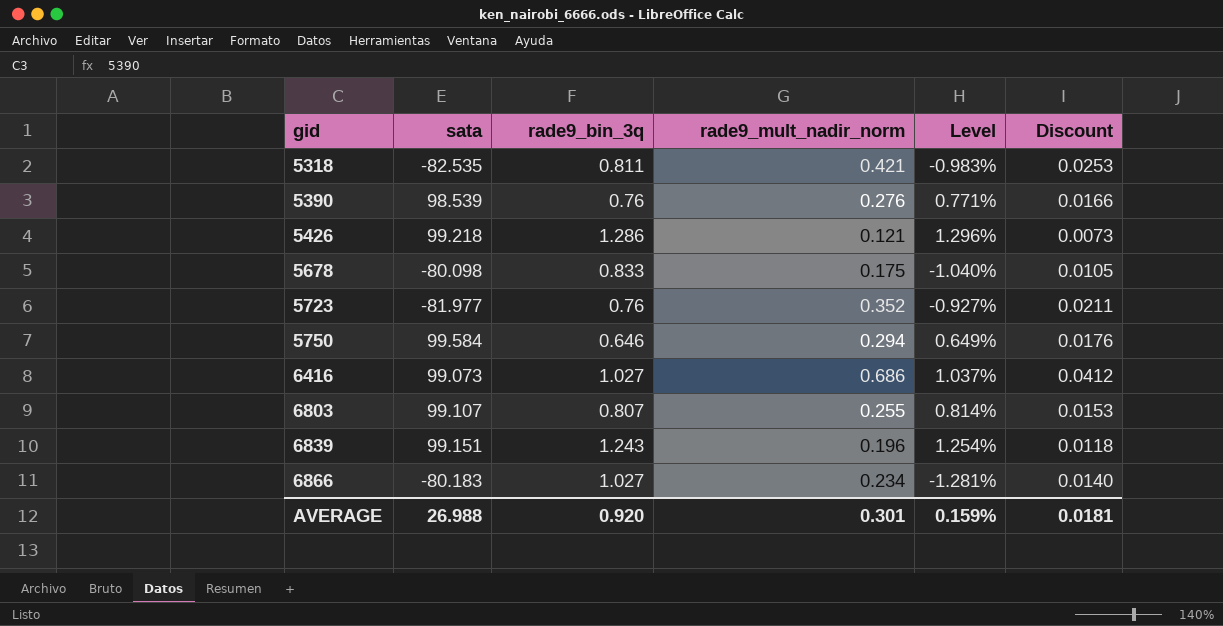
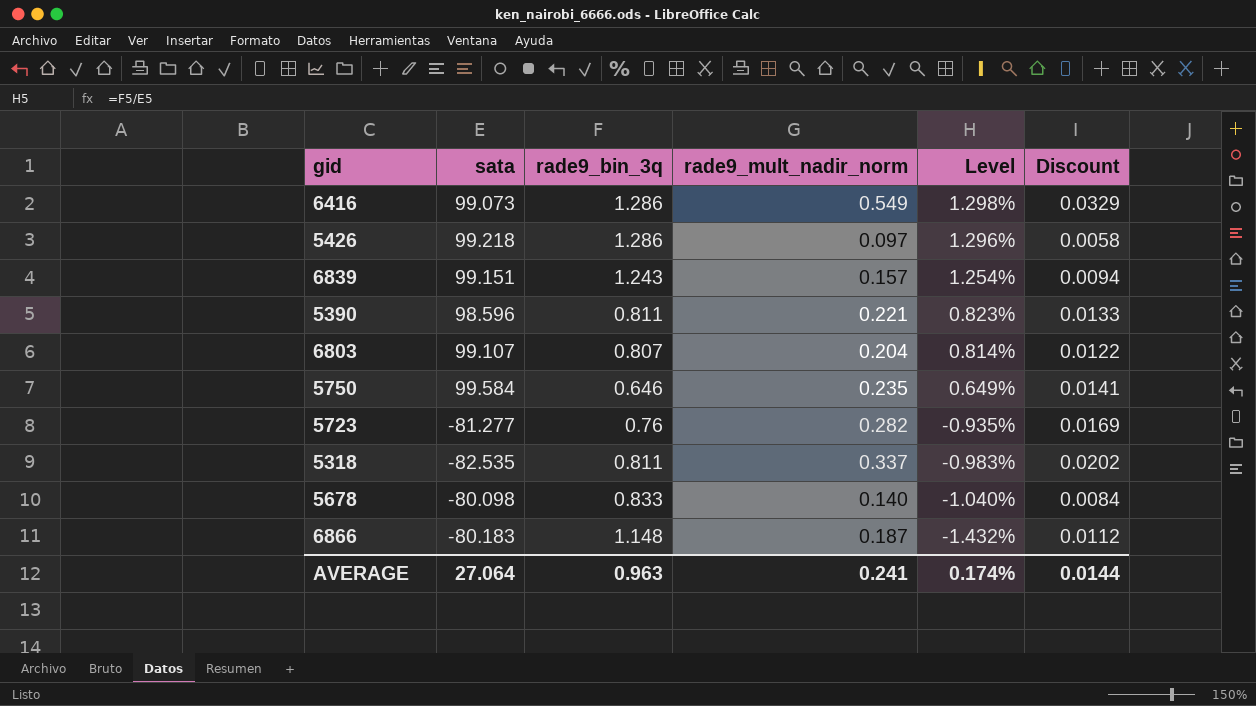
row order: gid ascending -> Level descending
6416 | rade9_bin_3q: 1.027 -> 1.286
6416 | rade9_mult_nadir_norm: 0.686 -> 0.549
6416 | Level: 1.037% -> 1.298%
6416 | Discount: 0.0412 -> 0.0329
5426 | rade9_mult_nadir_norm: 0.121 -> 0.097
5426 | Discount: 0.0073 -> 0.0058
6839 | rade9_mult_nadir_norm: 0.196 -> 0.157
6839 | Discount: 0.0118 -> 0.0094
5390 | sata: 98.539 -> 98.596
5390 | rade9_bin_3q: 0.76 -> 0.811
5390 | rade9_mult_nadir_norm: 0.276 -> 0.221
5390 | Level: 0.771% -> 0.823%
5390 | Discount: 0.0166 -> 0.0133
6803 | rade9_mult_nadir_norm: 0.255 -> 0.204
6803 | Discount: 0.0153 -> 0.0122
5750 | rade9_mult_nadir_norm: 0.294 -> 0.235
5750 | Discount: 0.0176 -> 0.0141
5723 | sata: -81.977 -> -81.277
5723 | rade9_mult_nadir_norm: 0.352 -> 0.282
5723 | Level: -0.927% -> -0.935%
5723 | Discount: 0.0211 -> 0.0169
5318 | rade9_mult_nadir_norm: 0.421 -> 0.337
5318 | Discount: 0.0253 -> 0.0202
5678 | rade9_mult_nadir_norm: 0.175 -> 0.140
5678 | Discount: 0.0105 -> 0.0084
6866 | rade9_bin_3q: 1.027 -> 1.148
6866 | rade9_mult_nadir_norm: 0.234 -> 0.187
6866 | Level: -1.281% -> -1.432%
6866 | Discount: 0.0140 -> 0.0112
AVERAGE | sata: 26.988 -> 27.064
AVERAGE | rade9_bin_3q: 0.920 -> 0.963
AVERAGE | rade9_mult_nadir_norm: 0.301 -> 0.241
AVERAGE | Level: 0.159% -> 0.174%
AVERAGE | Discount: 0.0181 -> 0.0144

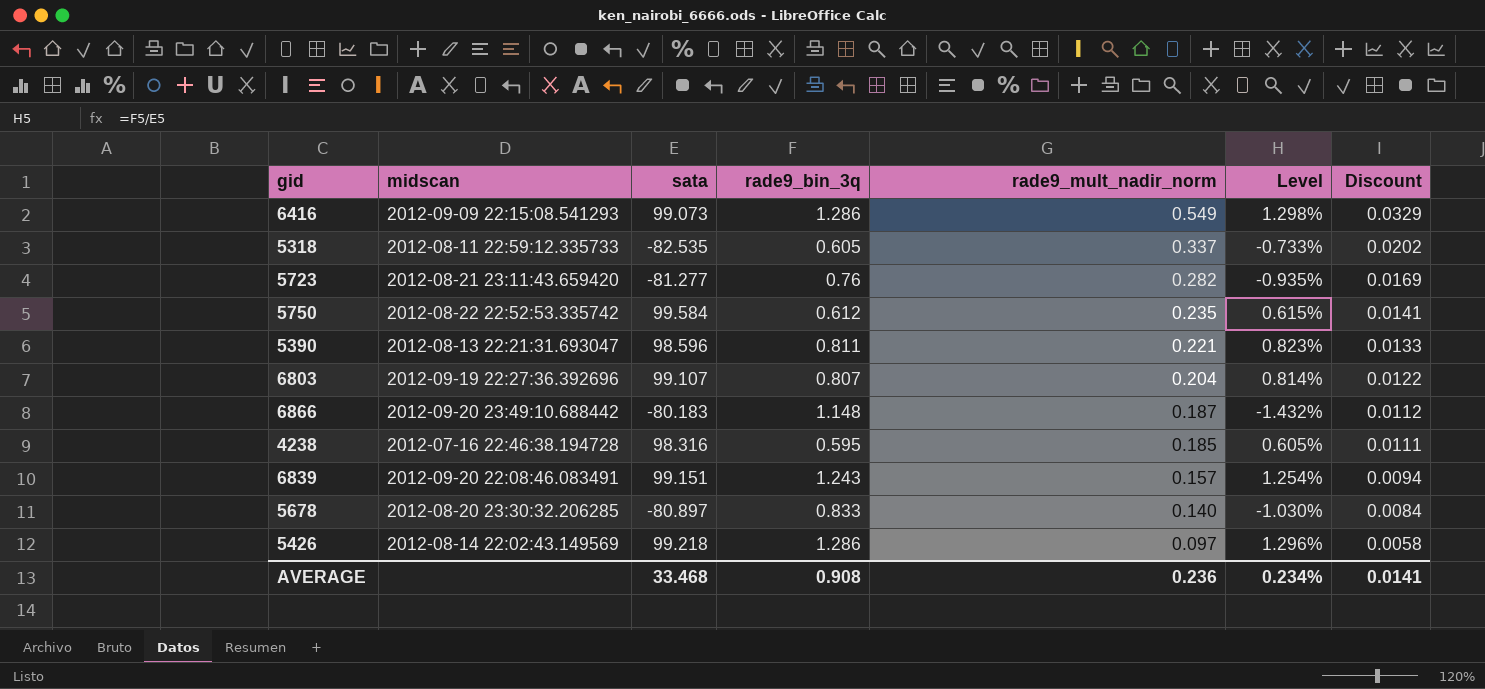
row order: Level descending -> rade9_mult_nadir_norm descending
column midscan | position: none -> 2
5318 | rade9_bin_3q: 0.811 -> 0.605
5318 | Level: -0.983% -> -0.733%
5750 | rade9_bin_3q: 0.646 -> 0.612
5750 | Level: 0.649% -> 0.615%
row 4238: none -> 2012-07-16 22:46:38.194728 | 98.316 | 0.595 | 0.185 | 0.605% | 0.0111
5678 | sata: -80.098 -> -80.897
5678 | Level: -1.040% -> -1.030%
AVERAGE | sata: 27.064 -> 33.468
AVERAGE | rade9_bin_3q: 0.963 -> 0.908
AVERAGE | rade9_mult_nadir_norm: 0.241 -> 0.236
AVERAGE | Level: 0.174% -> 0.234%
AVERAGE | Discount: 0.0144 -> 0.0141

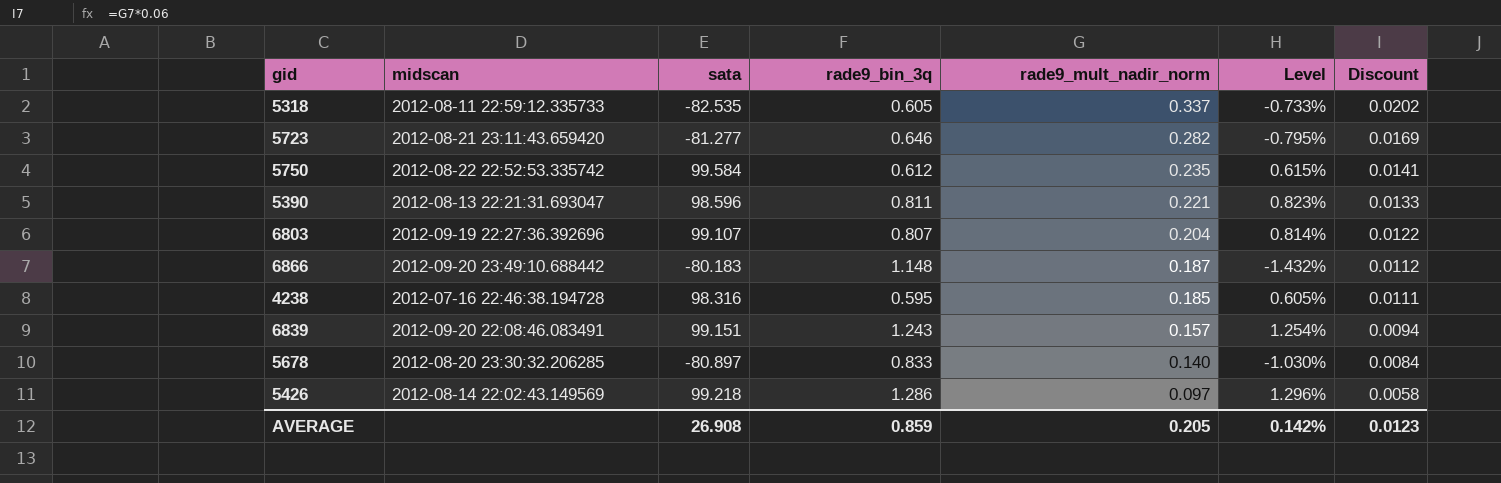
row 6416: 2012-09-09 22:15:08.541293 | 99.073 | 1.286 | 0.549 | 1.298% | 0.0329 -> none
5723 | rade9_bin_3q: 0.76 -> 0.646
5723 | Level: -0.935% -> -0.795%
AVERAGE | sata: 33.468 -> 26.908
AVERAGE | rade9_bin_3q: 0.908 -> 0.859
AVERAGE | rade9_mult_nadir_norm: 0.236 -> 0.205
AVERAGE | Level: 0.234% -> 0.142%
AVERAGE | Discount: 0.0141 -> 0.0123

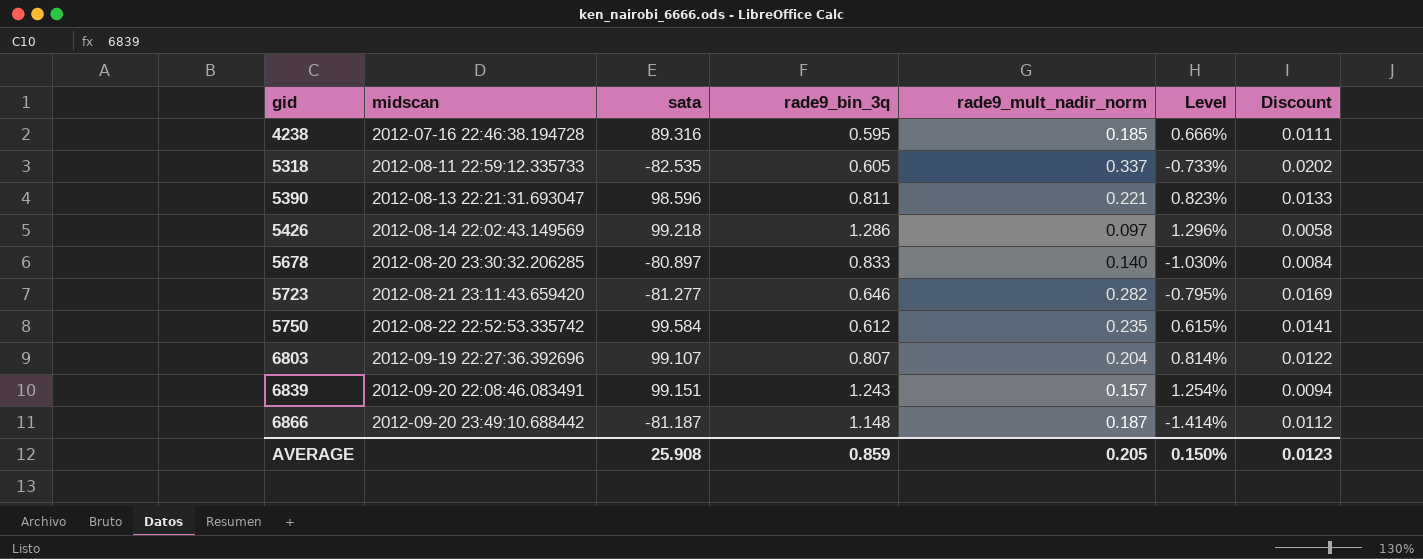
row order: rade9_mult_nadir_norm descending -> gid ascending
4238 | sata: 98.316 -> 89.316
4238 | Level: 0.605% -> 0.666%
6866 | sata: -80.183 -> -81.187
6866 | Level: -1.432% -> -1.414%
AVERAGE | sata: 26.908 -> 25.908
AVERAGE | Level: 0.142% -> 0.150%

